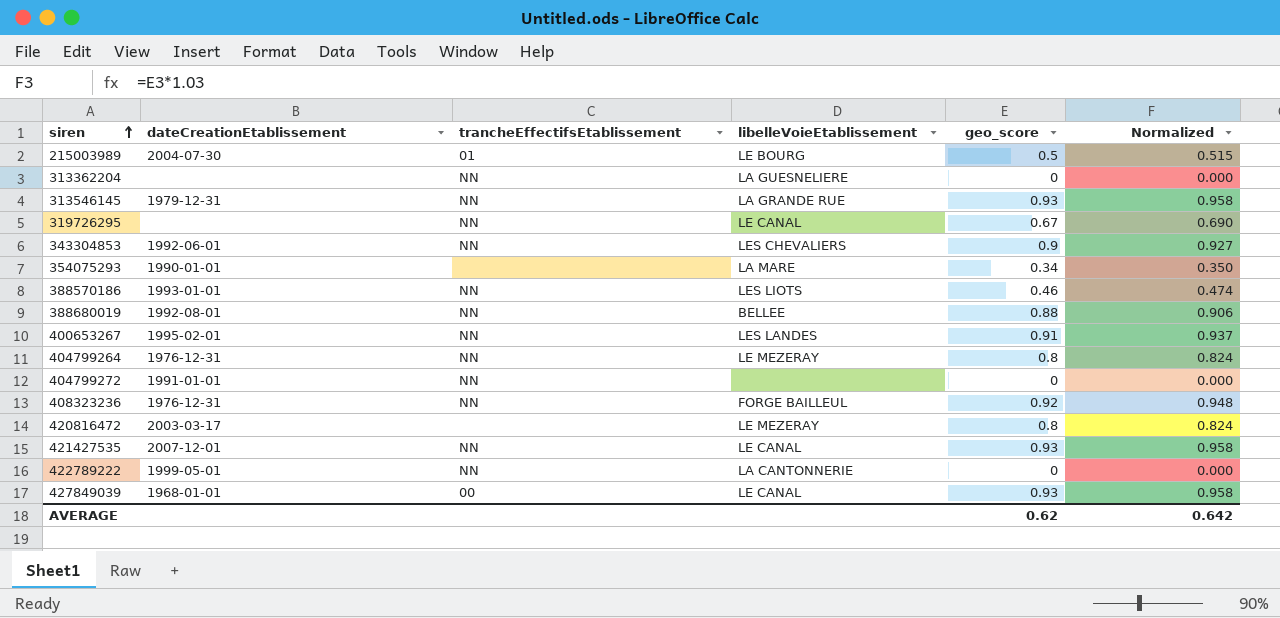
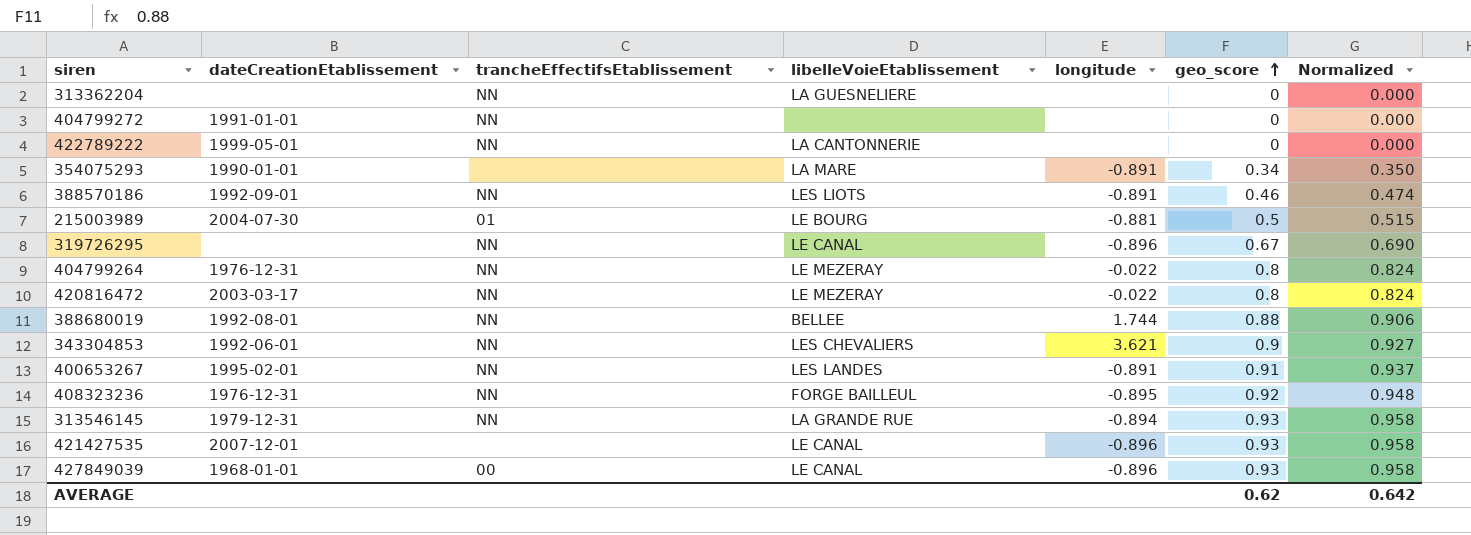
row order: siren ascending -> geo_score ascending
column longitude | position: none -> 5
388570186 | dateCreationEtablissement: 1993-01-01 -> 1992-09-01
420816472 | trancheEffectifsEtablissement: none -> NN
421427535 | trancheEffectifsEtablissement: NN -> none

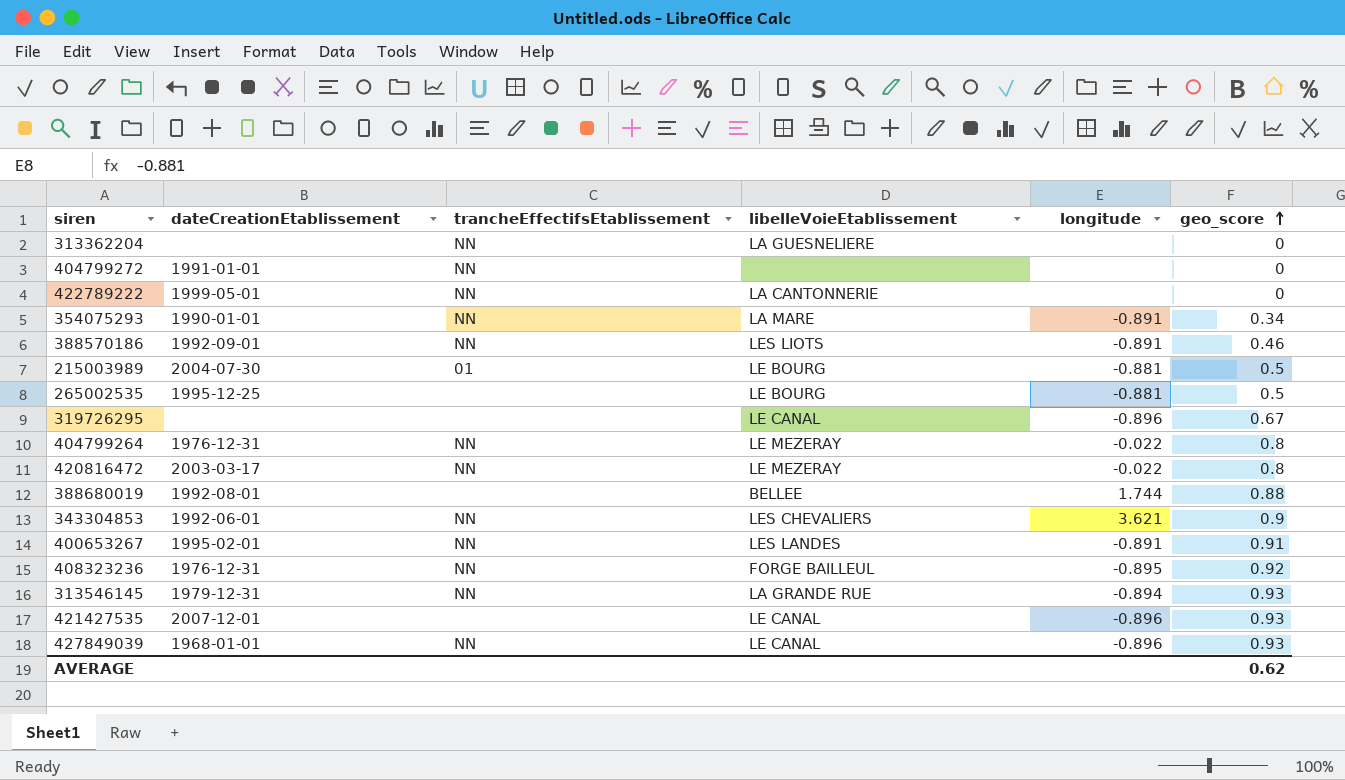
column Normalized | formula: [geo_score] * 1.03 -> none
354075293 | trancheEffectifsEtablissement: none -> NN
row 265002535: none -> 1995-12-25 | none | LE BOURG | -0.881 | 0.5
319726295 | trancheEffectifsEtablissement: NN -> none
388680019 | trancheEffectifsEtablissement: NN -> none
427849039 | trancheEffectifsEtablissement: 00 -> NN

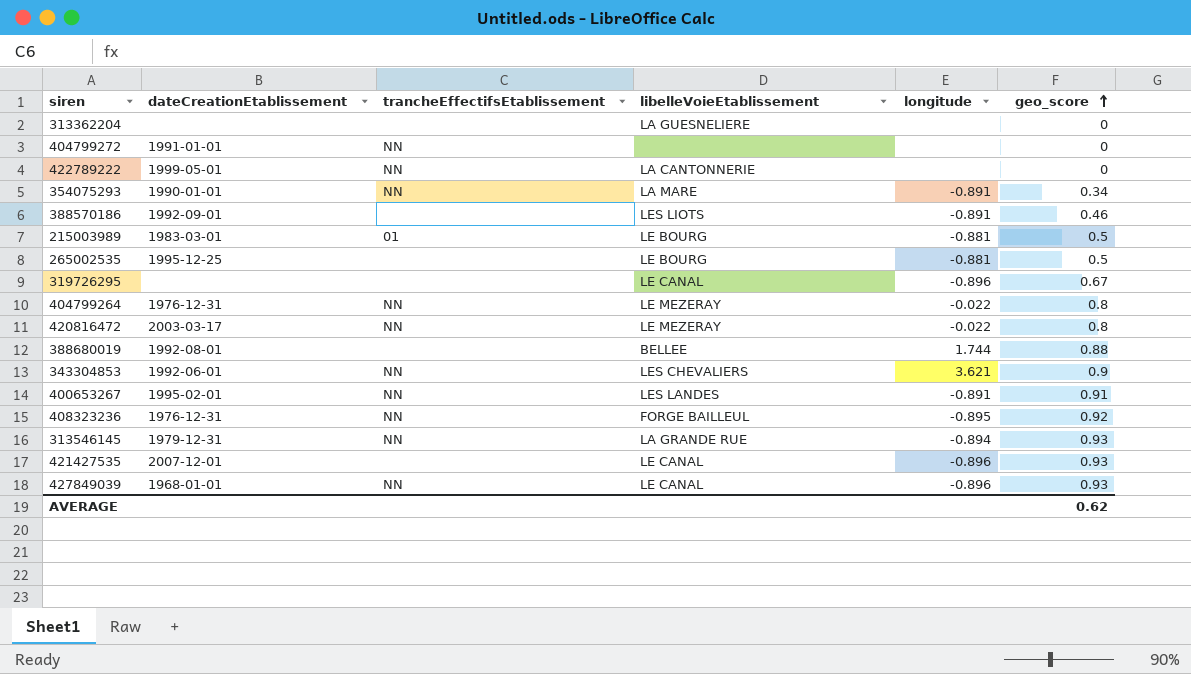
313362204 | trancheEffectifsEtablissement: NN -> none
388570186 | trancheEffectifsEtablissement: NN -> none
215003989 | dateCreationEtablissement: 2004-07-30 -> 1983-03-01

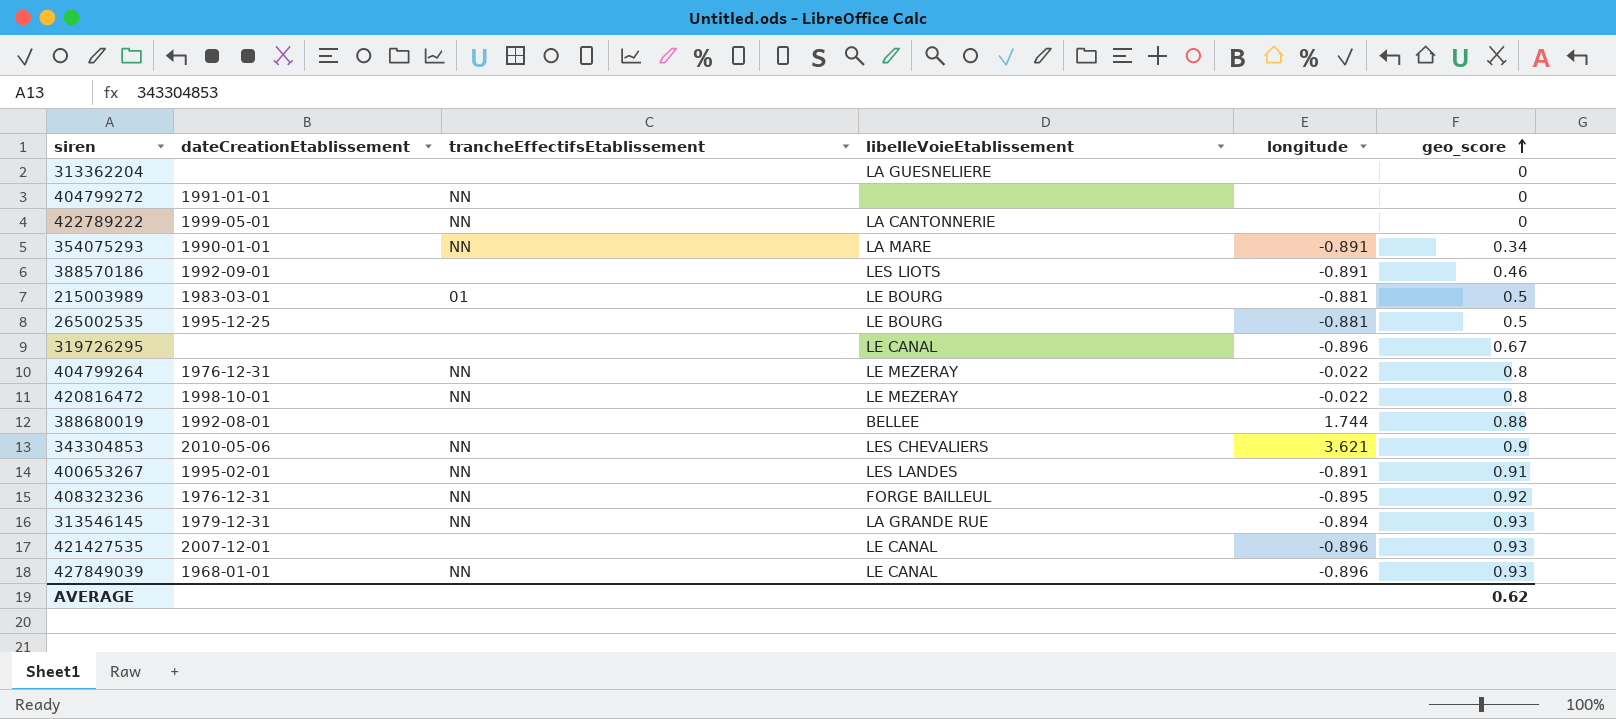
420816472 | dateCreationEtablissement: 2003-03-17 -> 1998-10-01
343304853 | dateCreationEtablissement: 1992-06-01 -> 2010-05-06

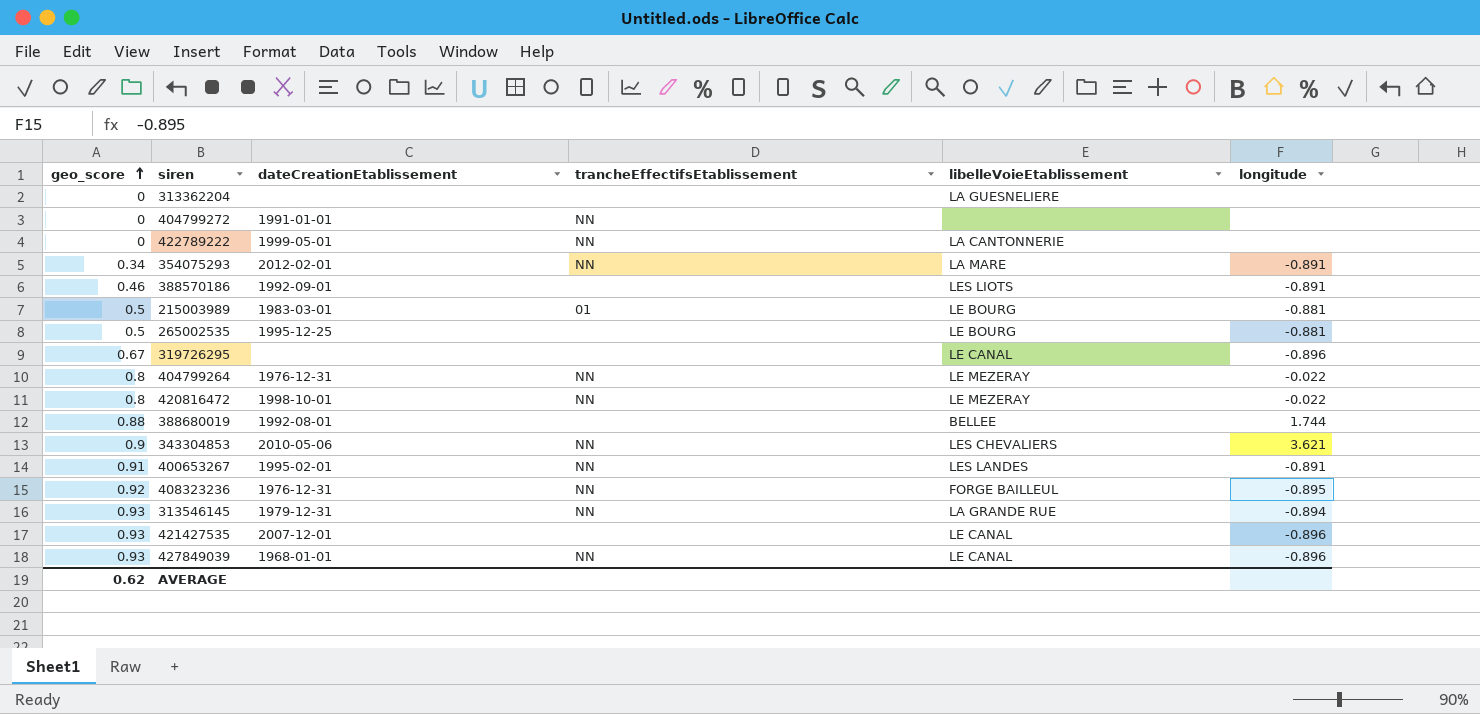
column geo_score | position: 6 -> 1
354075293 | dateCreationEtablissement: 1990-01-01 -> 2012-02-01

